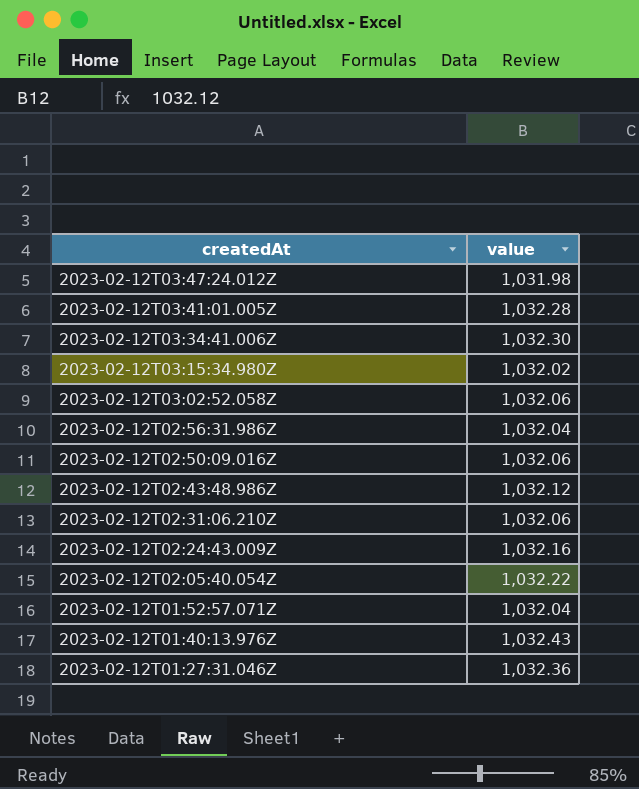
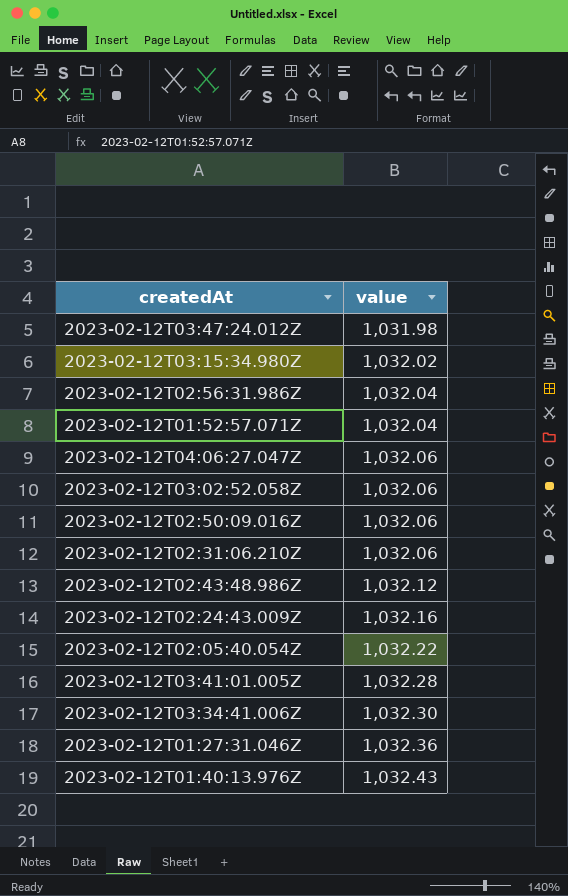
row order: createdAt descending -> value ascending
row 2023-02-12T04:06:27.047Z: none -> 1,032.06

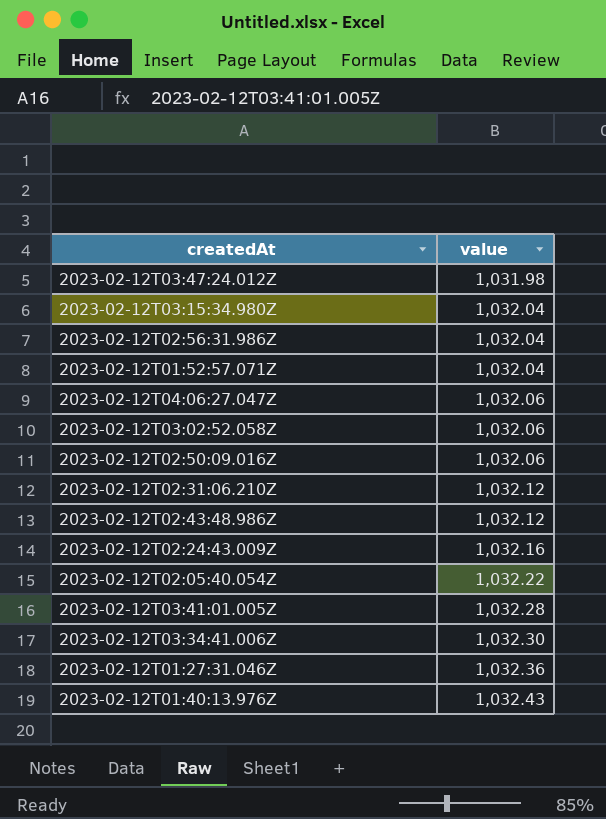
2023-02-12T03:15:34.980Z | value: 1,032.02 -> 1,032.04
2023-02-12T02:31:06.210Z | value: 1,032.06 -> 1,032.12

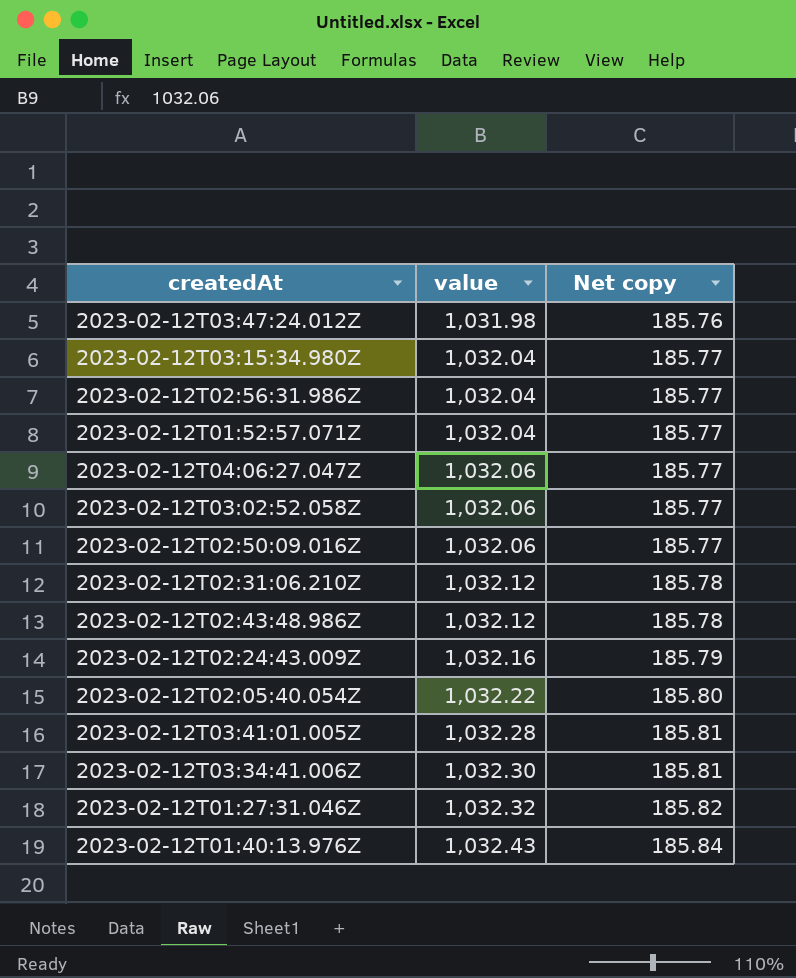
column Net copy | formula: none -> [value] * 0.18
2023-02-12T01:27:31.046Z | value: 1,032.36 -> 1,032.32

